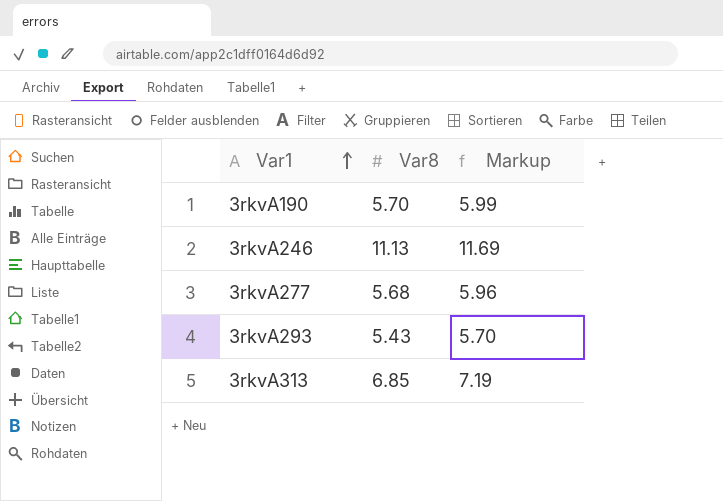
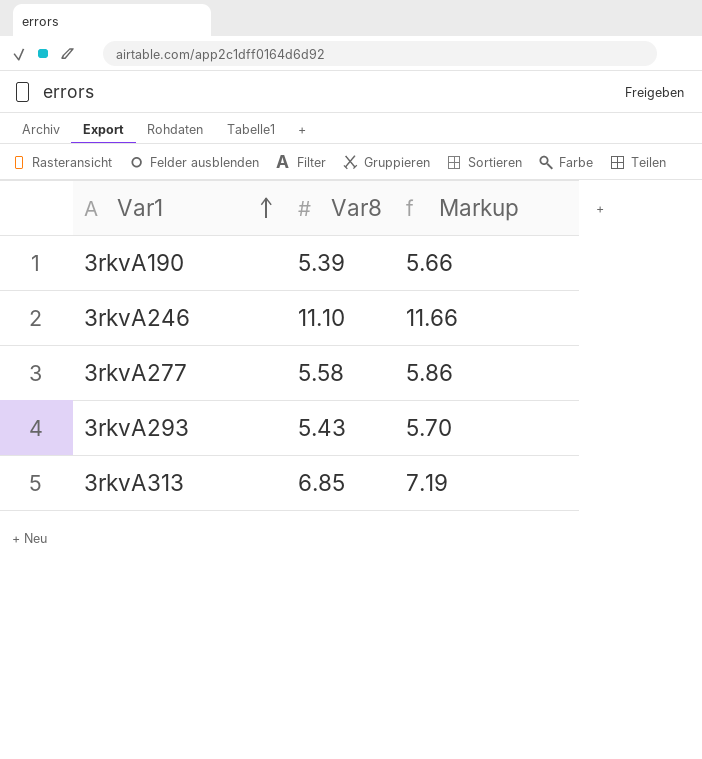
3rkvA190 | Var8: 5.70 -> 5.39
3rkvA190 | Markup: 5.99 -> 5.66
3rkvA246 | Var8: 11.13 -> 11.10
3rkvA246 | Markup: 11.69 -> 11.66
3rkvA277 | Var8: 5.68 -> 5.58
3rkvA277 | Markup: 5.96 -> 5.86

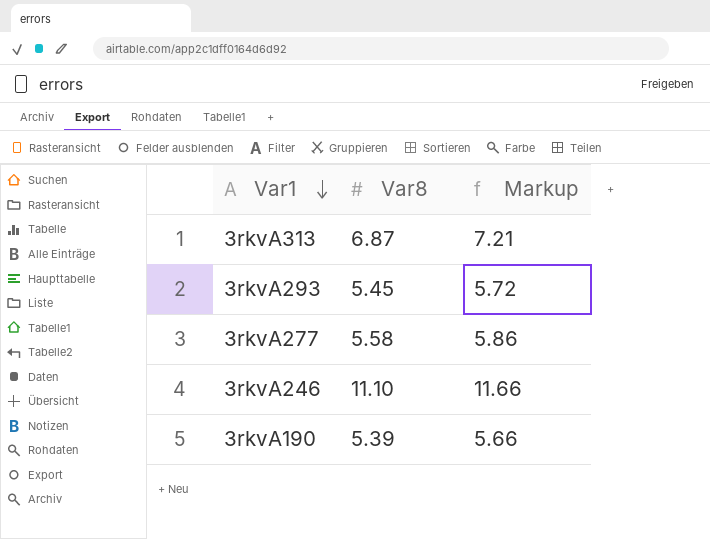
row order: Var1 ascending -> Var1 descending
3rkvA313 | Var8: 6.85 -> 6.87
3rkvA313 | Markup: 7.19 -> 7.21
3rkvA293 | Var8: 5.43 -> 5.45
3rkvA293 | Markup: 5.70 -> 5.72

